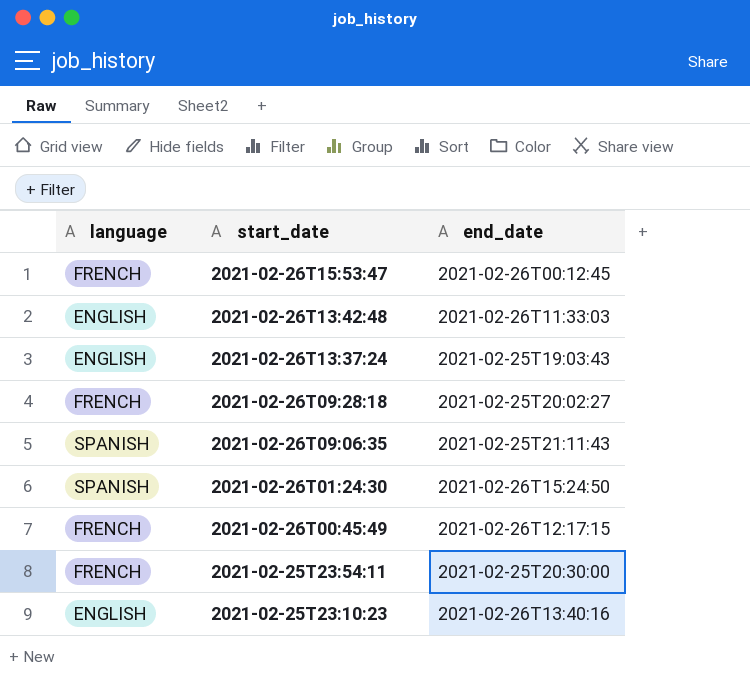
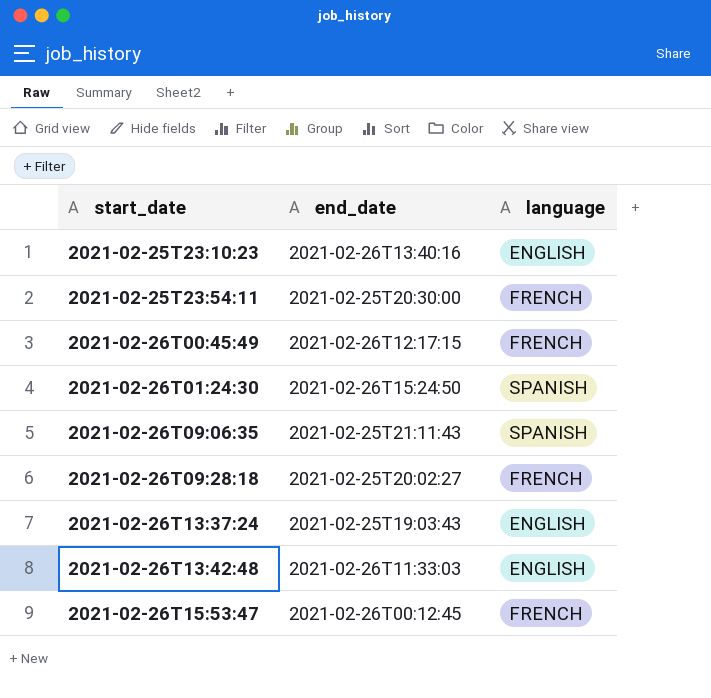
row order: start_date descending -> start_date ascending
column language | position: 1 -> 3

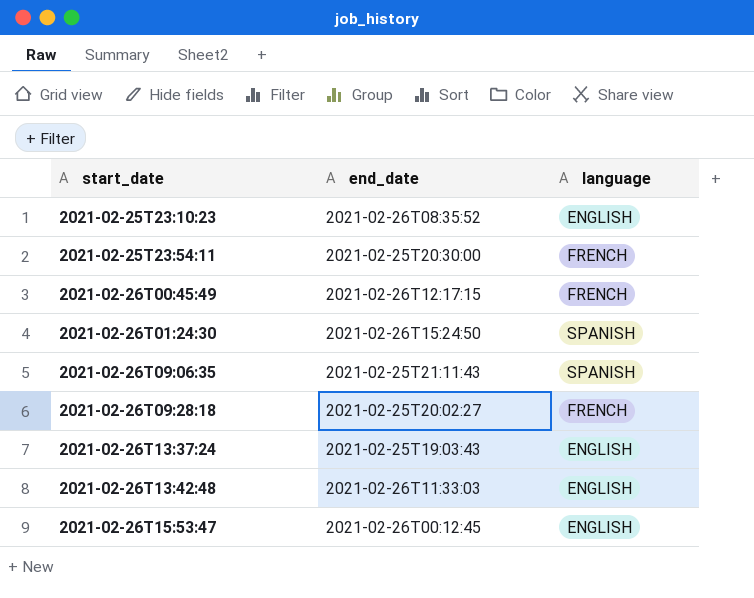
2021-02-25T23:10:23 | end_date: 2021-02-26T13:40:16 -> 2021-02-26T08:35:52
2021-02-26T15:53:47 | language: FRENCH -> ENGLISH

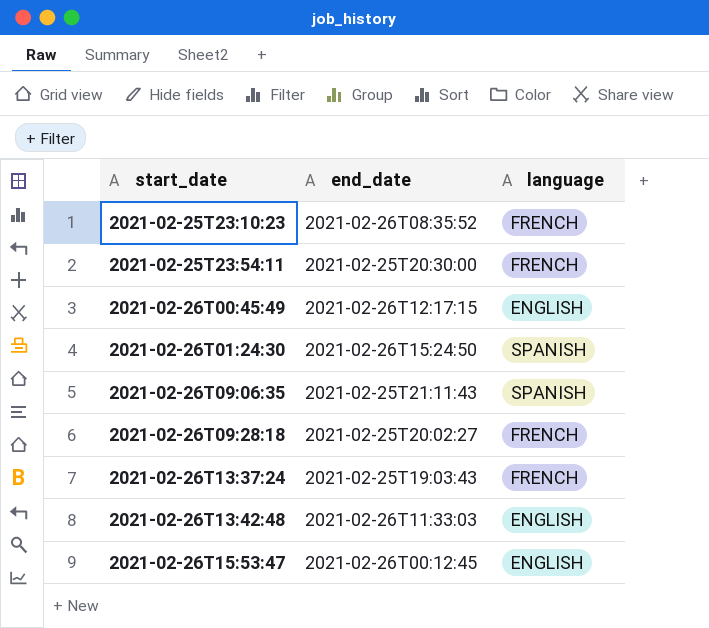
2021-02-25T23:10:23 | language: ENGLISH -> FRENCH
2021-02-26T00:45:49 | language: FRENCH -> ENGLISH
2021-02-26T13:37:24 | language: ENGLISH -> FRENCH

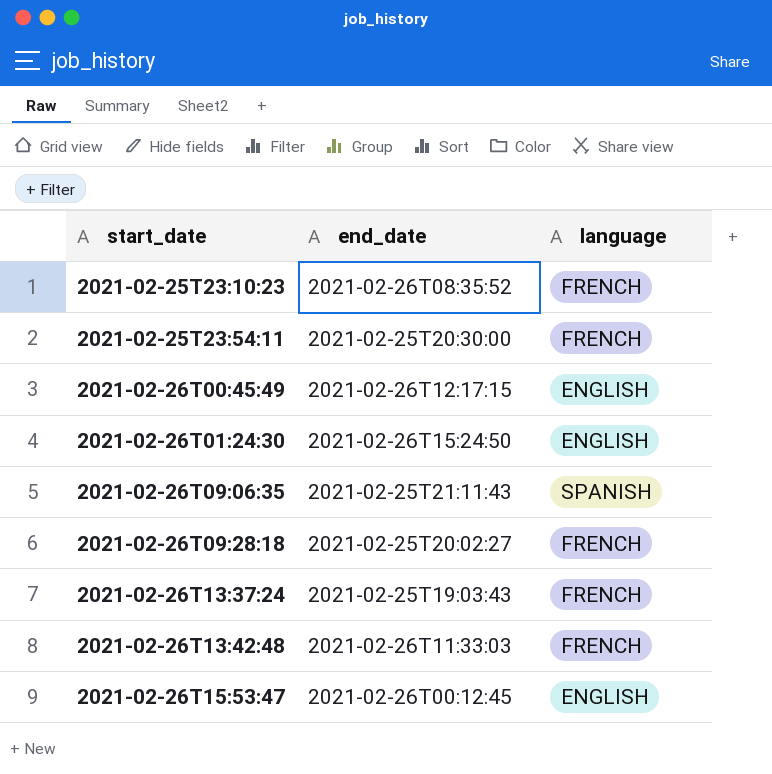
2021-02-26T01:24:30 | language: SPANISH -> ENGLISH
2021-02-26T13:42:48 | language: ENGLISH -> FRENCH

